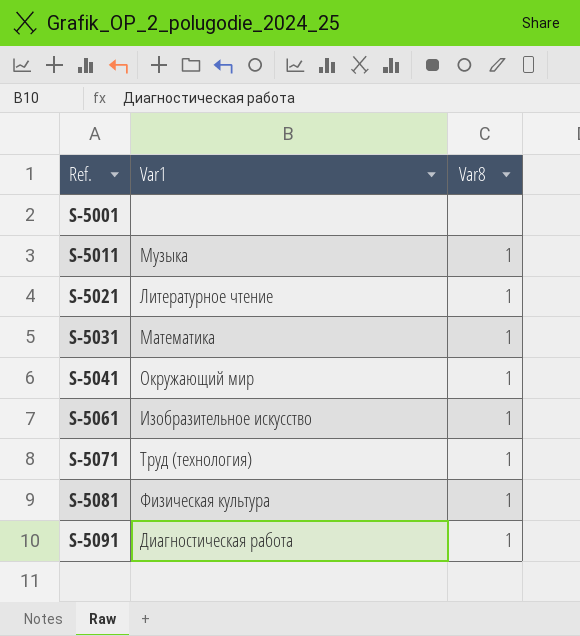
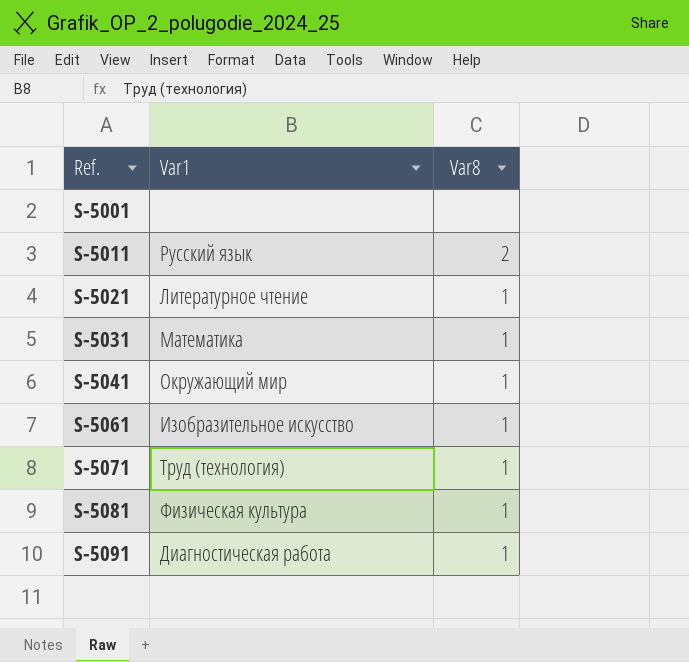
S-5011 | Var1: Музыка -> Русский язык
S-5011 | Var8: 1 -> 2

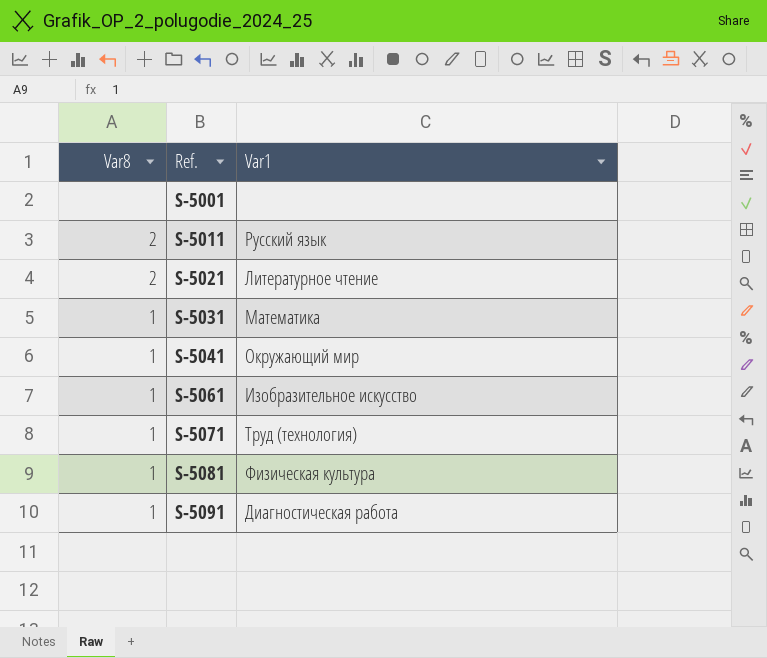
column Var8 | position: 3 -> 1
S-5021 | Var8: 1 -> 2

